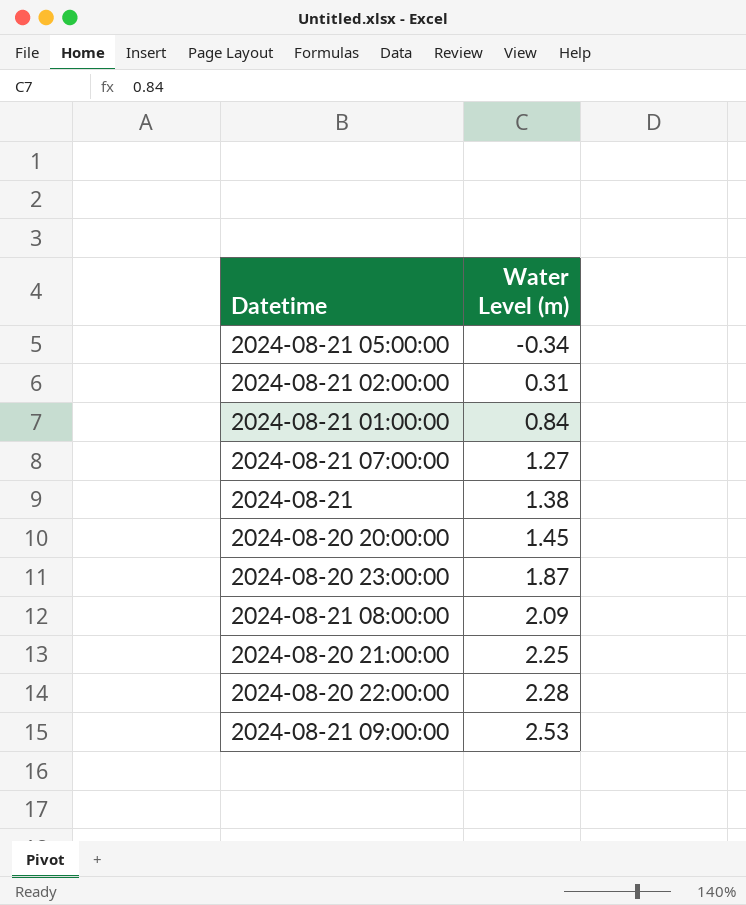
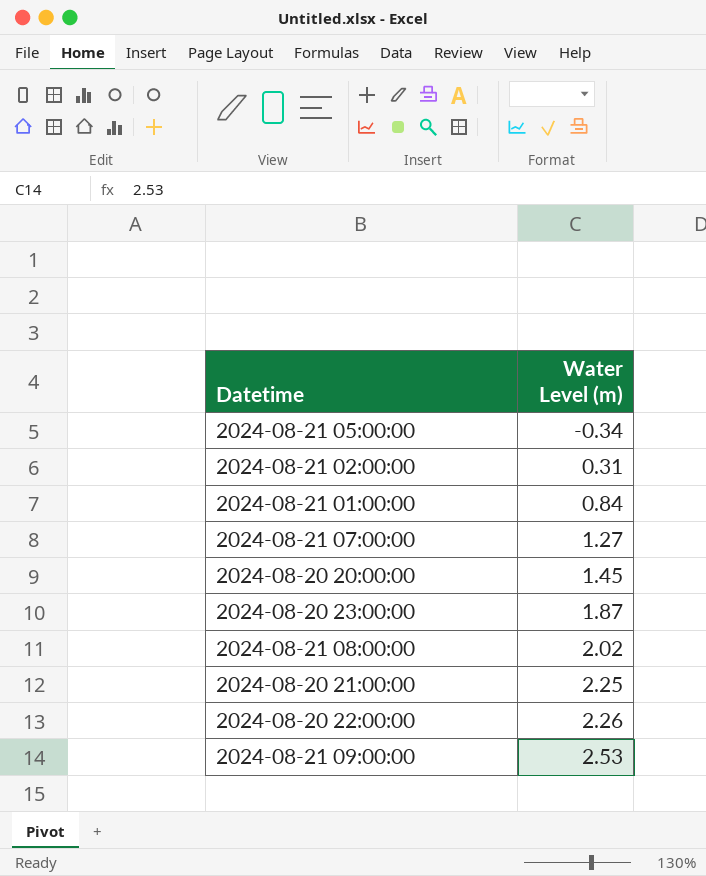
row 2024-08-21: 1.38 -> none
2024-08-21 08:00:00 | Water Level (m): 2.09 -> 2.02
2024-08-20 22:00:00 | Water Level (m): 2.28 -> 2.26

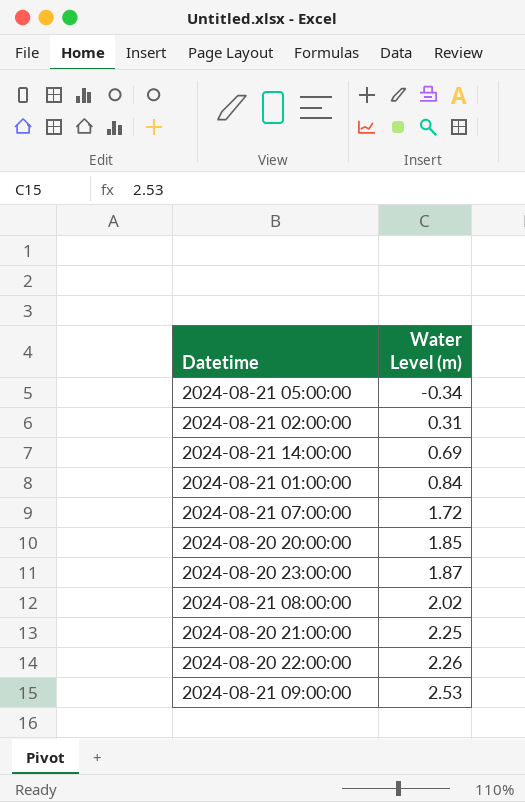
row 2024-08-21 14:00:00: none -> 0.69
2024-08-21 07:00:00 | Water Level (m): 1.27 -> 1.72
2024-08-20 20:00:00 | Water Level (m): 1.45 -> 1.85

